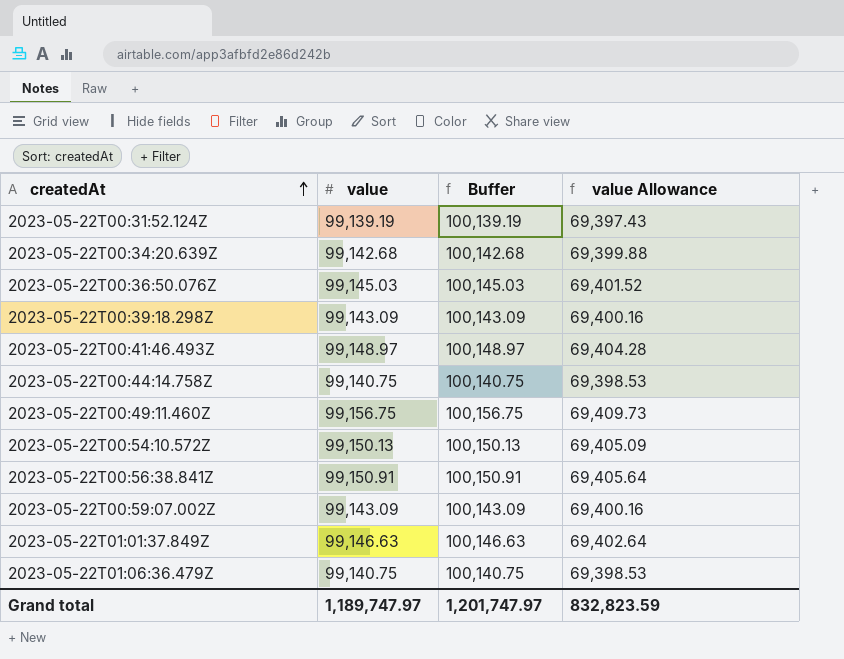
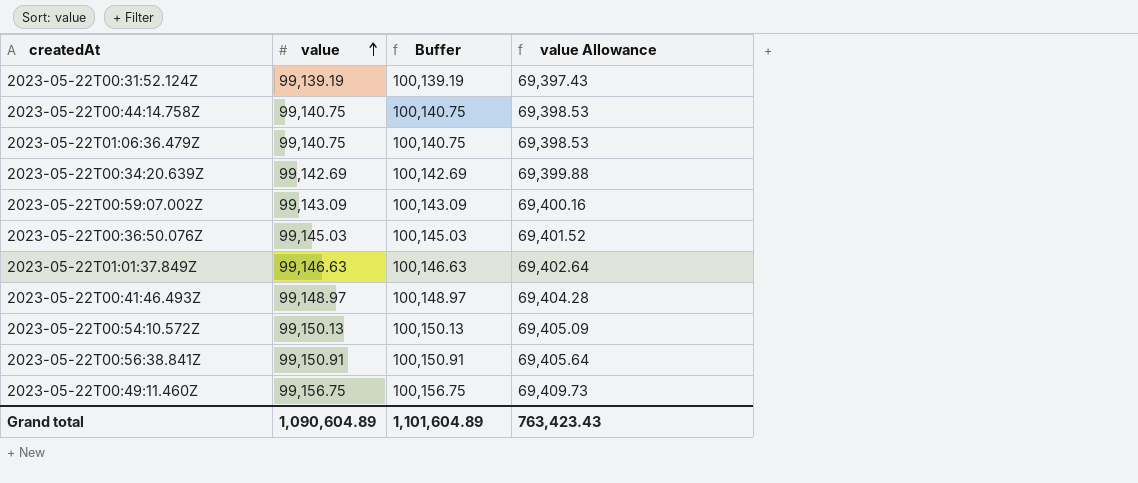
row order: createdAt ascending -> value ascending
row 2023-05-22T00:39:18.298Z: 99,143.09 | 100,143.09 | 69,400.16 -> none
2023-05-22T00:34:20.639Z | value: 99,142.68 -> 99,142.69
2023-05-22T00:34:20.639Z | Buffer: 100,142.68 -> 100,142.69
Grand total | value: 1,189,747.97 -> 1,090,604.89
Grand total | Buffer: 1,201,747.97 -> 1,101,604.89
Grand total | value Allowance: 832,823.59 -> 763,423.43

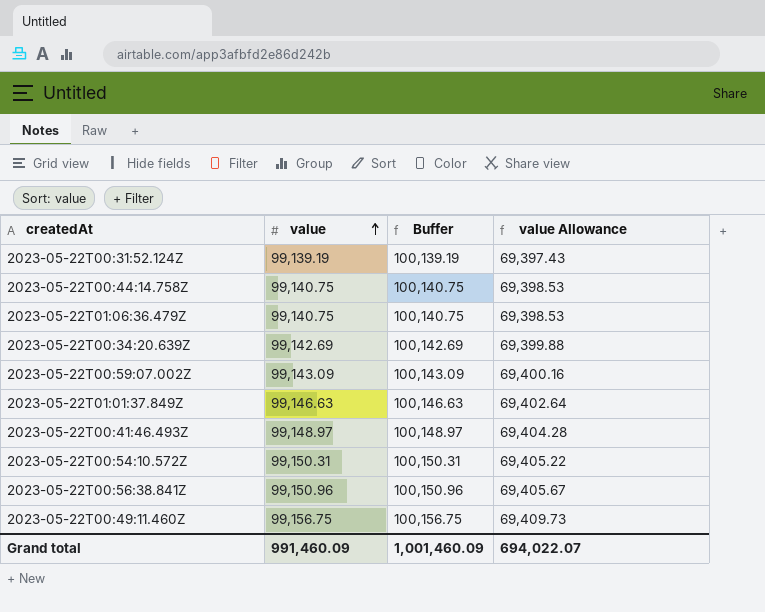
row 2023-05-22T00:36:50.076Z: 99,145.03 | 100,145.03 | 69,401.52 -> none
2023-05-22T00:54:10.572Z | value: 99,150.13 -> 99,150.31
2023-05-22T00:54:10.572Z | Buffer: 100,150.13 -> 100,150.31
2023-05-22T00:54:10.572Z | value Allowance: 69,405.09 -> 69,405.22
2023-05-22T00:56:38.841Z | value: 99,150.91 -> 99,150.96
2023-05-22T00:56:38.841Z | Buffer: 100,150.91 -> 100,150.96
2023-05-22T00:56:38.841Z | value Allowance: 69,405.64 -> 69,405.67
Grand total | value: 1,090,604.89 -> 991,460.09
Grand total | Buffer: 1,101,604.89 -> 1,001,460.09
Grand total | value Allowance: 763,423.43 -> 694,022.07

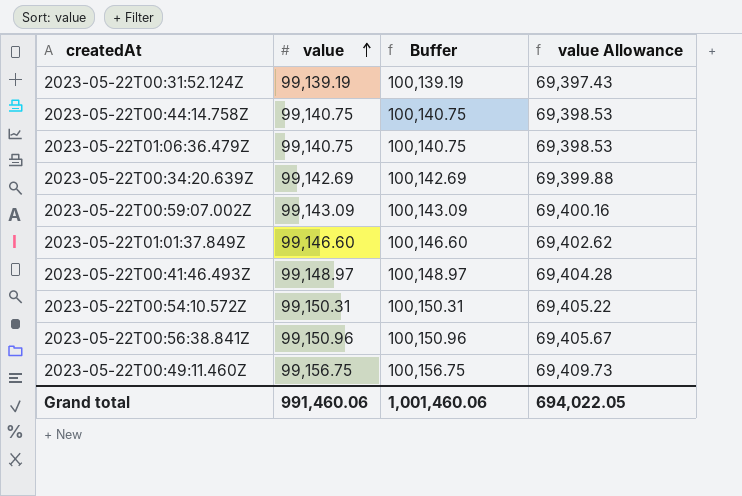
2023-05-22T01:01:37.849Z | value: 99,146.63 -> 99,146.60
2023-05-22T01:01:37.849Z | Buffer: 100,146.63 -> 100,146.60
2023-05-22T01:01:37.849Z | value Allowance: 69,402.64 -> 69,402.62
Grand total | value: 991,460.09 -> 991,460.06
Grand total | Buffer: 1,001,460.09 -> 1,001,460.06
Grand total | value Allowance: 694,022.07 -> 694,022.05

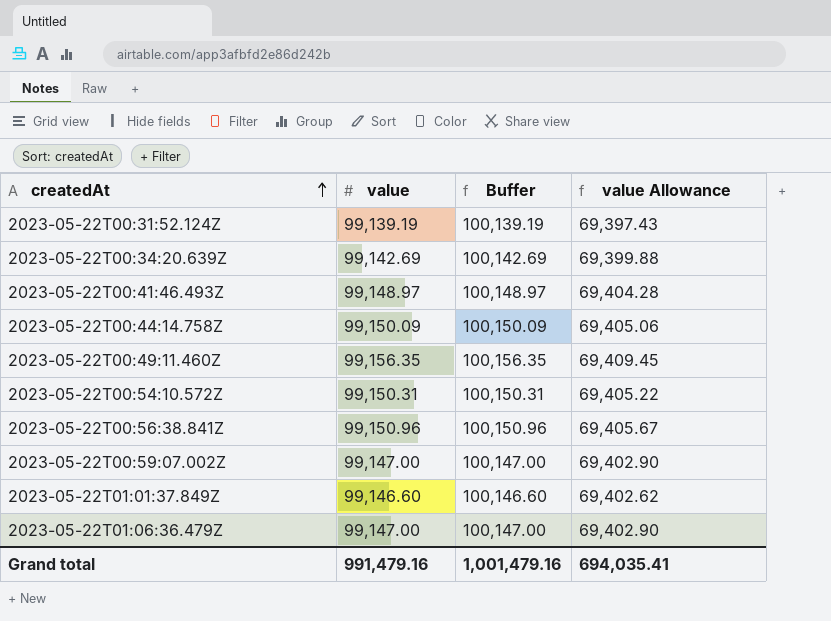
row order: value ascending -> createdAt ascending
2023-05-22T00:44:14.758Z | value: 99,140.75 -> 99,150.09
2023-05-22T00:44:14.758Z | Buffer: 100,140.75 -> 100,150.09
2023-05-22T00:44:14.758Z | value Allowance: 69,398.53 -> 69,405.06
2023-05-22T00:49:11.460Z | value: 99,156.75 -> 99,156.35
2023-05-22T00:49:11.460Z | Buffer: 100,156.75 -> 100,156.35
2023-05-22T00:49:11.460Z | value Allowance: 69,409.73 -> 69,409.45
2023-05-22T00:59:07.002Z | value: 99,143.09 -> 99,147.00
2023-05-22T00:59:07.002Z | Buffer: 100,143.09 -> 100,147.00
2023-05-22T00:59:07.002Z | value Allowance: 69,400.16 -> 69,402.90
2023-05-22T01:06:36.479Z | value: 99,140.75 -> 99,147.00
2023-05-22T01:06:36.479Z | Buffer: 100,140.75 -> 100,147.00
2023-05-22T01:06:36.479Z | value Allowance: 69,398.53 -> 69,402.90
Grand total | value: 991,460.06 -> 991,479.16
Grand total | Buffer: 1,001,460.06 -> 1,001,479.16
Grand total | value Allowance: 694,022.05 -> 694,035.41

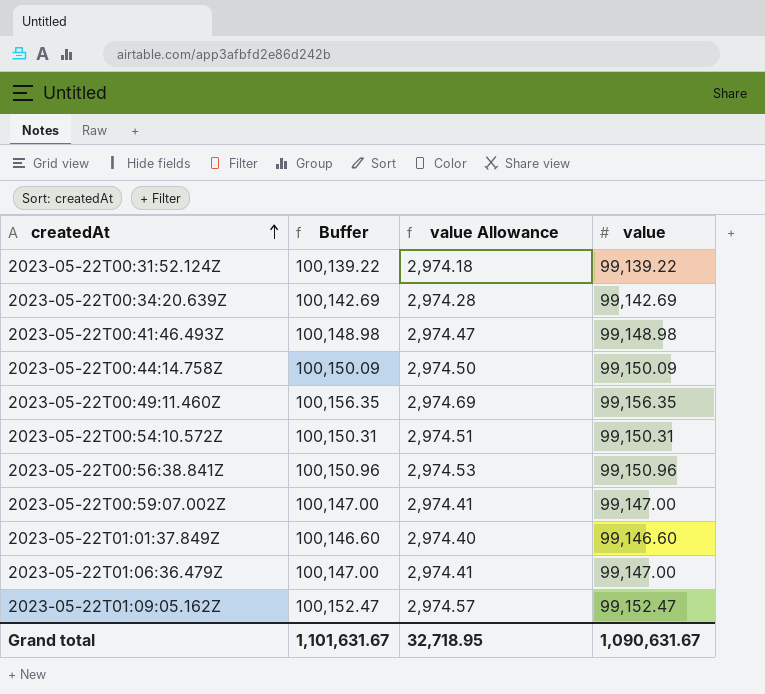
column value Allowance | formula: [value] * 0.7 -> [value] * 0.03
column value | position: 2 -> 4
2023-05-22T00:31:52.124Z | Buffer: 100,139.19 -> 100,139.22
2023-05-22T00:31:52.124Z | value: 99,139.19 -> 99,139.22
2023-05-22T00:41:46.493Z | Buffer: 100,148.97 -> 100,148.98
2023-05-22T00:41:46.493Z | value: 99,148.97 -> 99,148.98
row 2023-05-22T01:09:05.162Z: none -> 100,152.47 | 2,974.57 | 99,152.47
Grand total | Buffer: 1,001,479.16 -> 1,101,631.67
Grand total | value Allowance: 694,035.41 -> 32,718.95
Grand total | value: 991,479.16 -> 1,090,631.67

